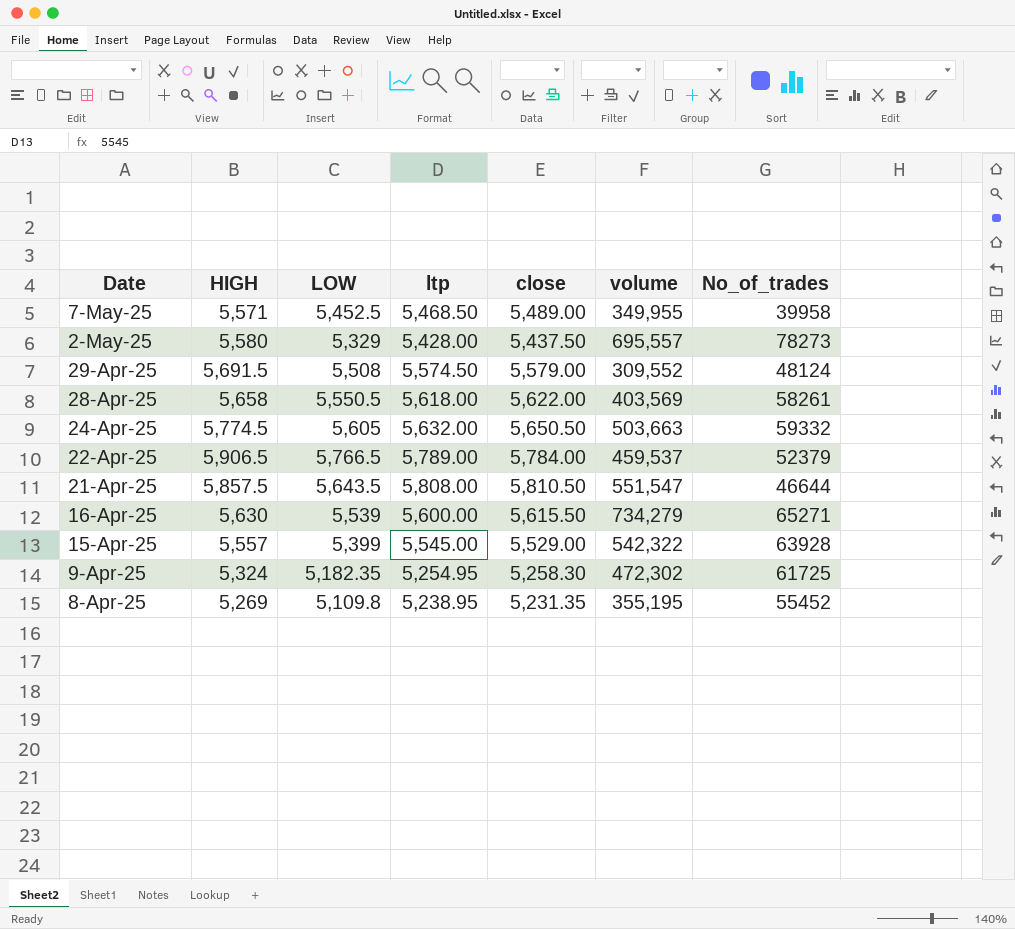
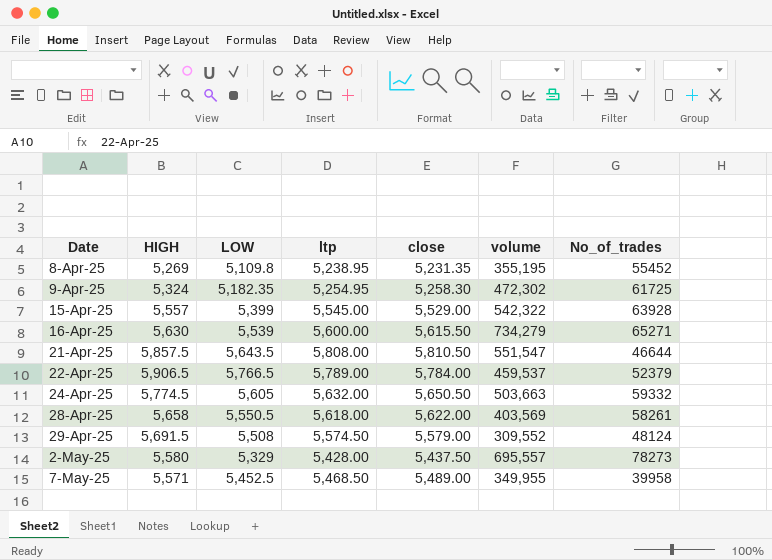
row order: Date descending -> Date ascending

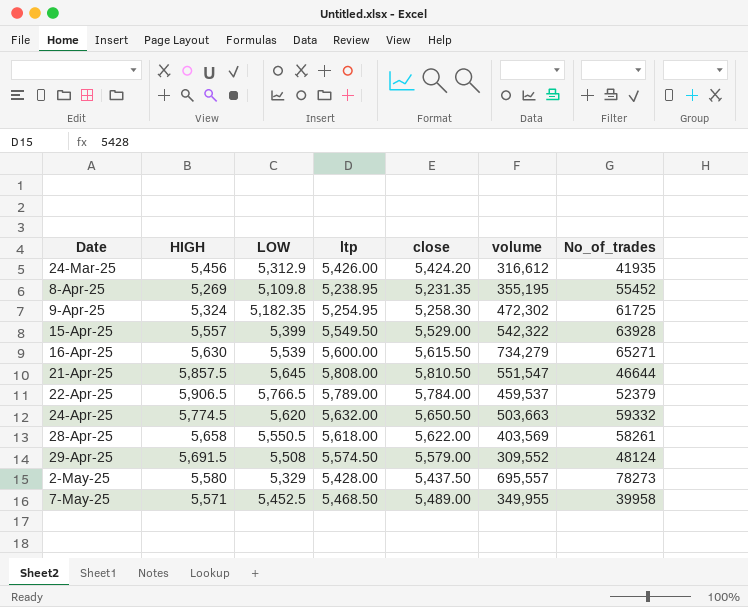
row 24-Mar-25: none -> 5,456 | 5,312.9 | 5,426.00 | 5,424.20 | 316,612 | 41935
15-Apr-25 | ltp: 5,545.00 -> 5,549.50
21-Apr-25 | LOW: 5,643.5 -> 5,645
24-Apr-25 | LOW: 5,605 -> 5,620

